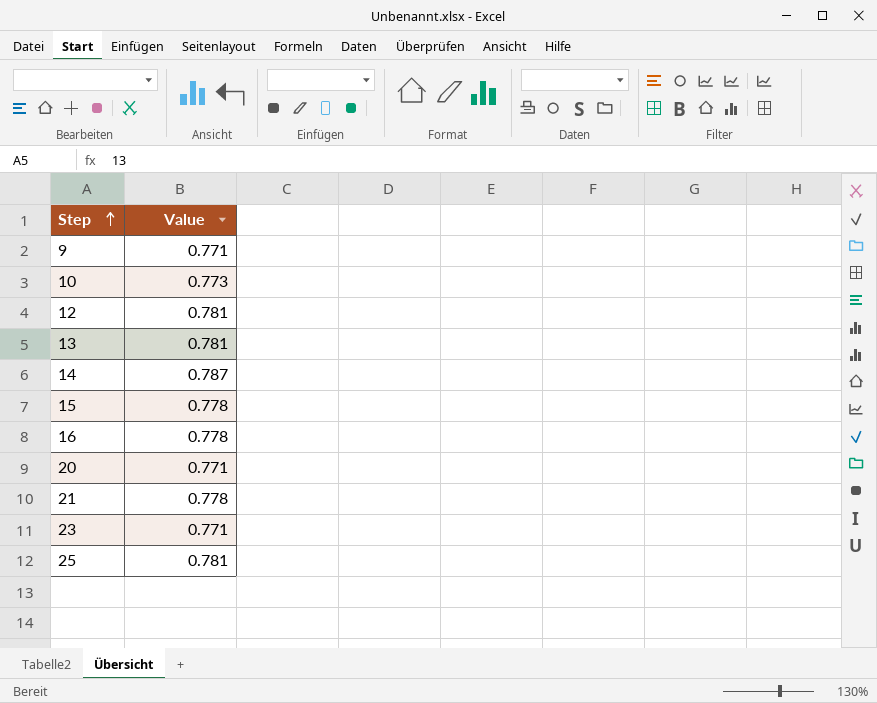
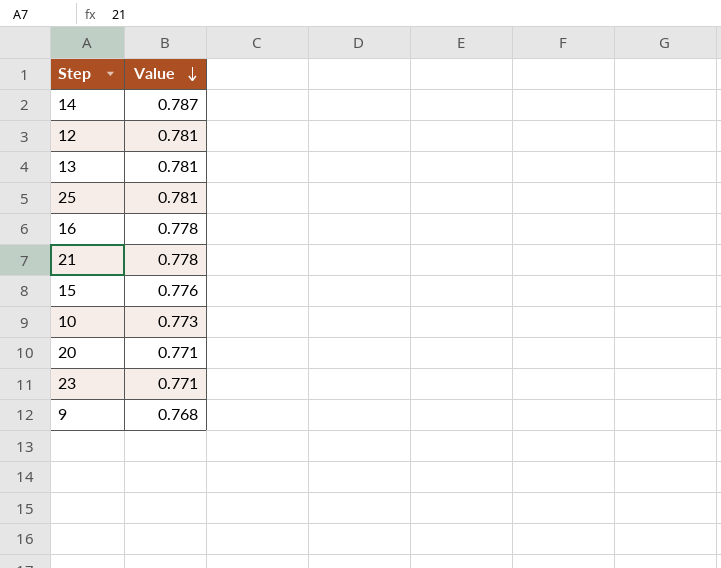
row order: Step ascending -> Value descending
15 | Value: 0.778 -> 0.776
9 | Value: 0.771 -> 0.768

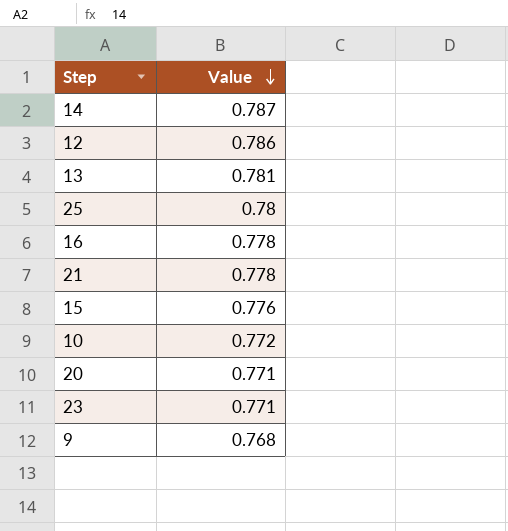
12 | Value: 0.781 -> 0.786
25 | Value: 0.781 -> 0.78
10 | Value: 0.773 -> 0.772

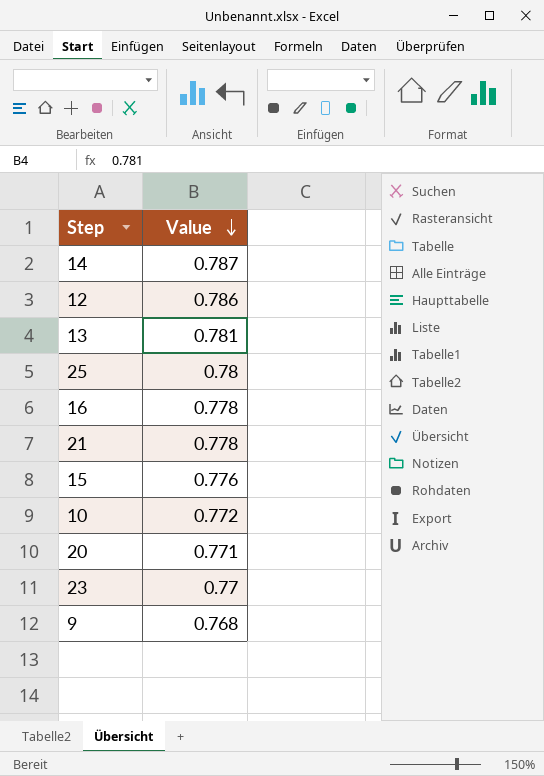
23 | Value: 0.771 -> 0.77

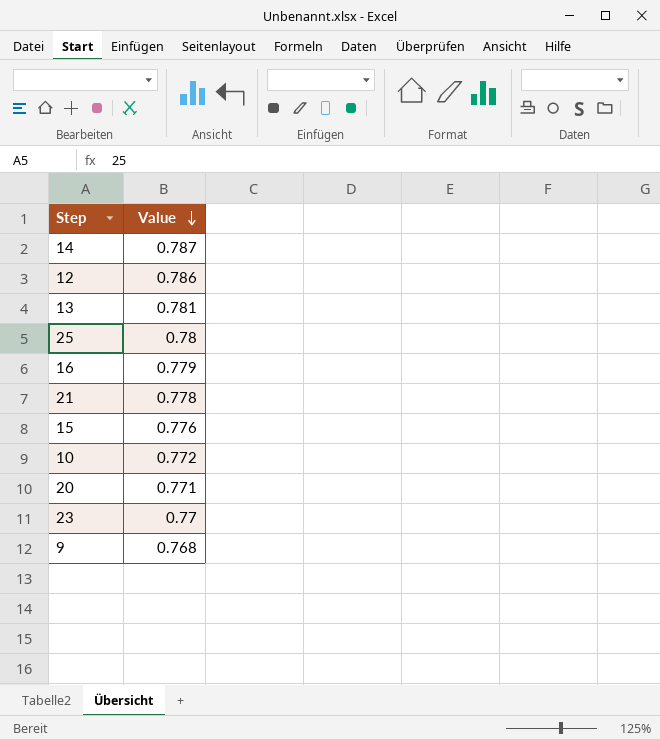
16 | Value: 0.778 -> 0.779

